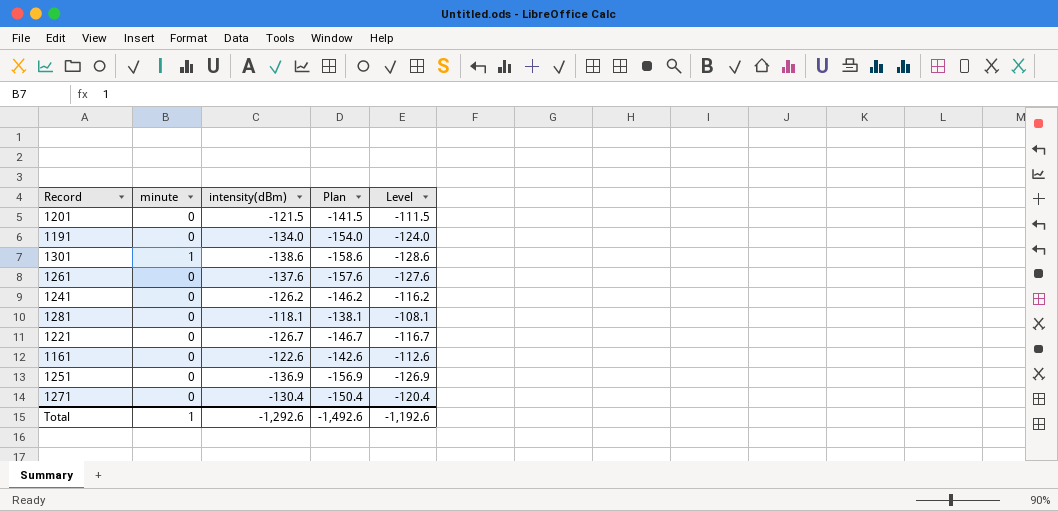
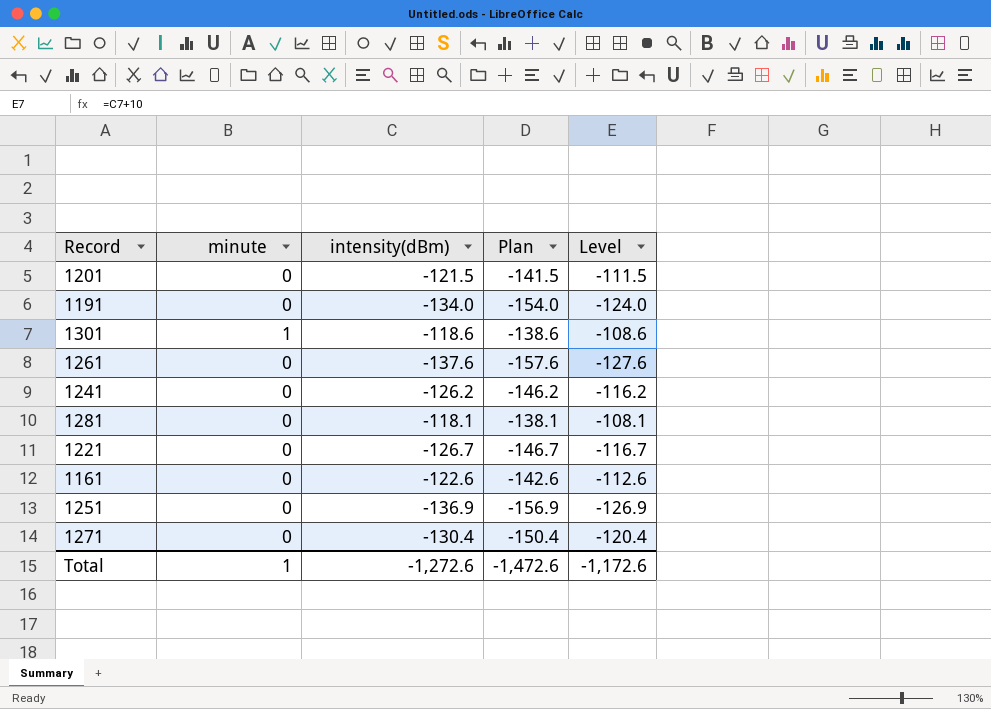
1301 | intensity(dBm): -138.6 -> -118.6
1301 | Plan: -158.6 -> -138.6
1301 | Level: -128.6 -> -108.6
Total | intensity(dBm): -1,292.6 -> -1,272.6
Total | Plan: -1,492.6 -> -1,472.6
Total | Level: -1,192.6 -> -1,172.6

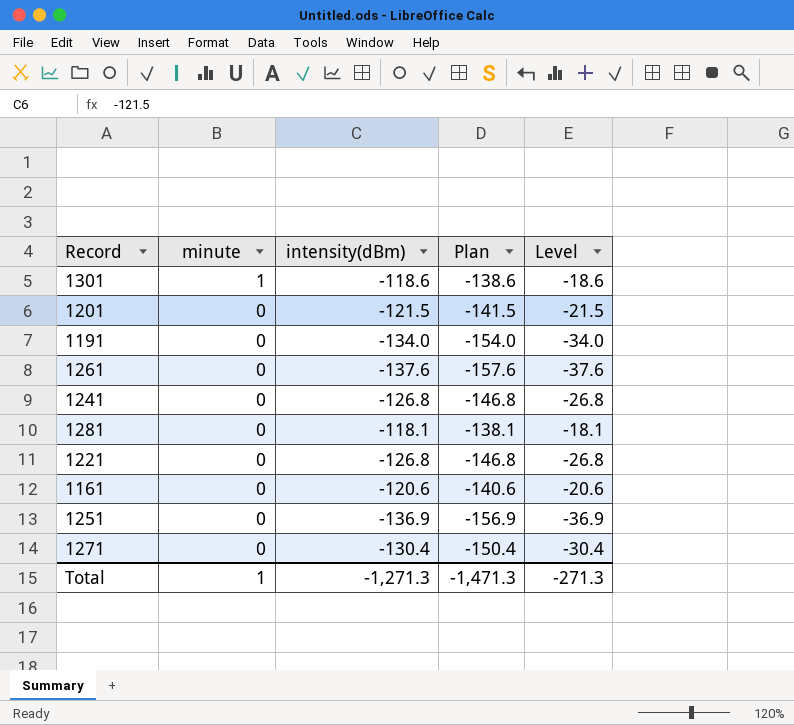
row order: none -> minute descending
column Level | formula: [intensity(dBm)] + 10 -> [intensity(dBm)] + 100
1241 | intensity(dBm): -126.2 -> -126.8
1241 | Plan: -146.2 -> -146.8
1221 | intensity(dBm): -126.7 -> -126.8
1221 | Plan: -146.7 -> -146.8
1161 | intensity(dBm): -122.6 -> -120.6
1161 | Plan: -142.6 -> -140.6
Total | intensity(dBm): -1,272.6 -> -1,271.3
Total | Plan: -1,472.6 -> -1,471.3
Total | Level: -1,172.6 -> -271.3

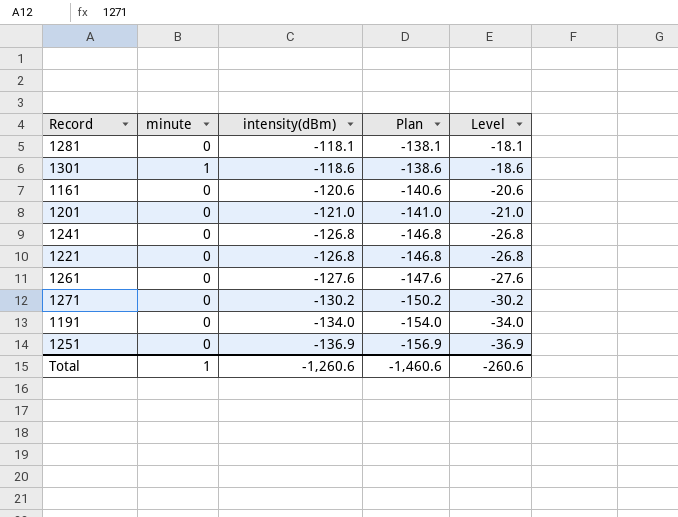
row order: minute descending -> intensity(dBm) descending
1201 | intensity(dBm): -121.5 -> -121.0
1201 | Plan: -141.5 -> -141.0
1201 | Level: -21.5 -> -21.0
1261 | intensity(dBm): -137.6 -> -127.6
1261 | Plan: -157.6 -> -147.6
1261 | Level: -37.6 -> -27.6
1271 | intensity(dBm): -130.4 -> -130.2
1271 | Plan: -150.4 -> -150.2
1271 | Level: -30.4 -> -30.2
Total | intensity(dBm): -1,271.3 -> -1,260.6
Total | Plan: -1,471.3 -> -1,460.6
Total | Level: -271.3 -> -260.6

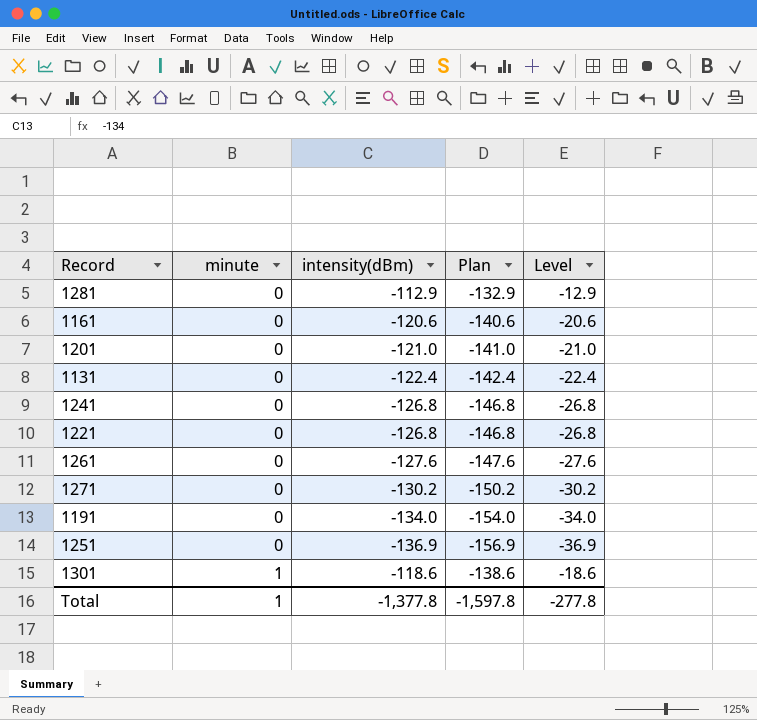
row order: intensity(dBm) descending -> minute ascending
1281 | intensity(dBm): -118.1 -> -112.9
1281 | Plan: -138.1 -> -132.9
1281 | Level: -18.1 -> -12.9
row 1131: none -> 0 | -122.4 | -142.4 | -22.4
Total | intensity(dBm): -1,260.6 -> -1,377.8
Total | Plan: -1,460.6 -> -1,597.8
Total | Level: -260.6 -> -277.8

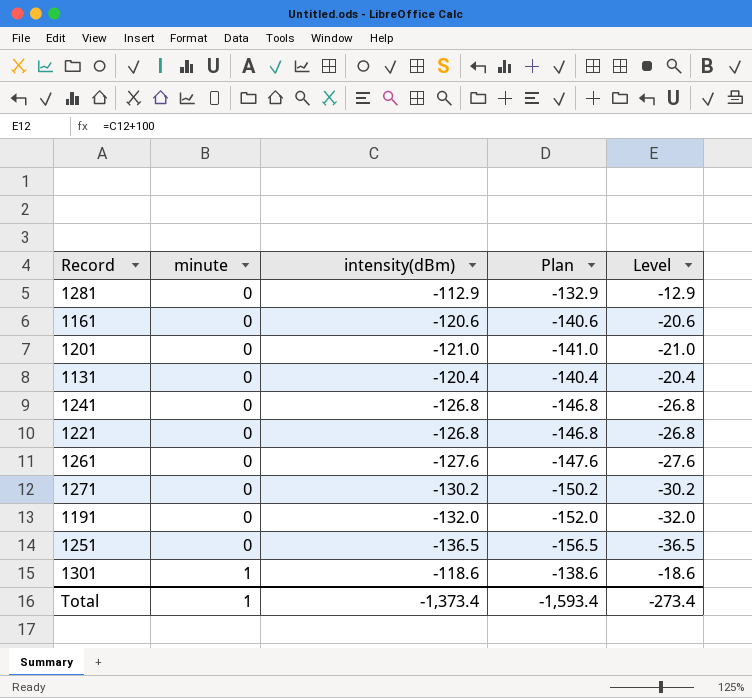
1131 | intensity(dBm): -122.4 -> -120.4
1131 | Plan: -142.4 -> -140.4
1131 | Level: -22.4 -> -20.4
1191 | intensity(dBm): -134.0 -> -132.0
1191 | Plan: -154.0 -> -152.0
1191 | Level: -34.0 -> -32.0
1251 | intensity(dBm): -136.9 -> -136.5
1251 | Plan: -156.9 -> -156.5
1251 | Level: -36.9 -> -36.5
Total | intensity(dBm): -1,377.8 -> -1,373.4
Total | Plan: -1,597.8 -> -1,593.4
Total | Level: -277.8 -> -273.4

